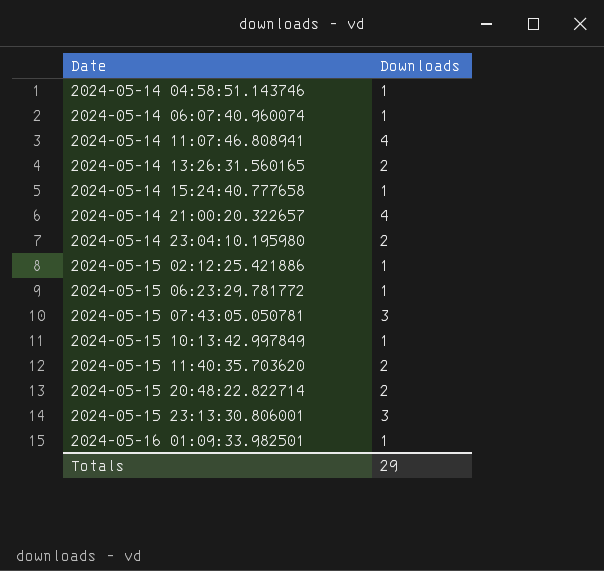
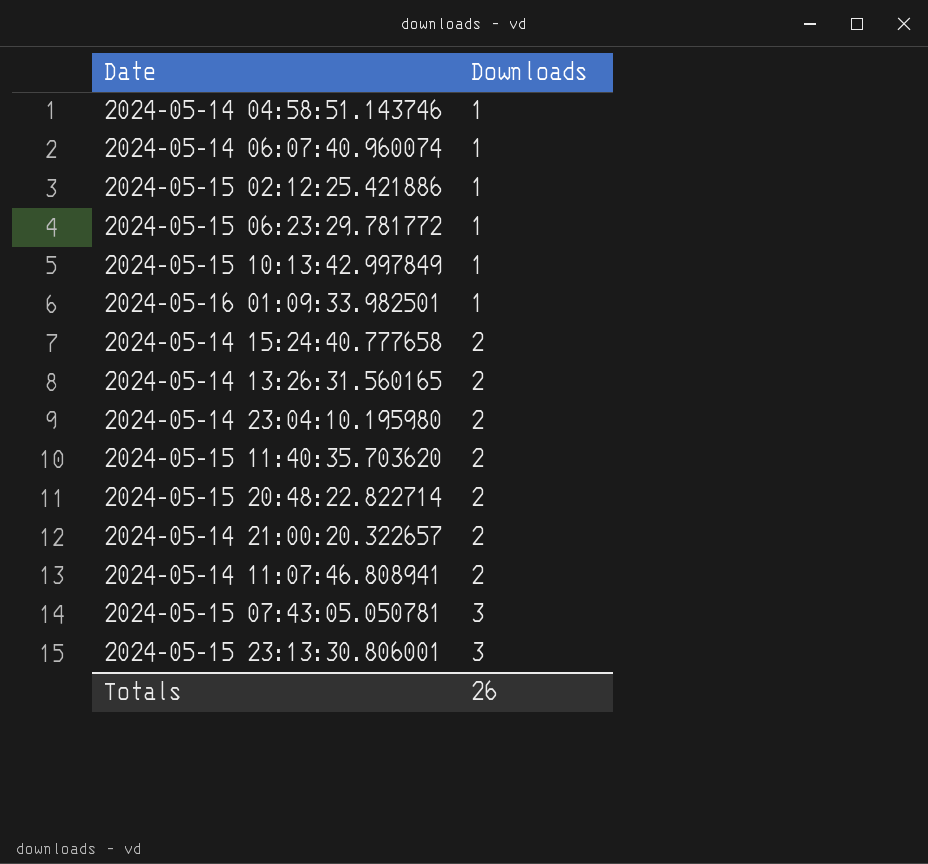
row order: Date ascending -> Downloads ascending
2024-05-14 15:24:40.777658 | Downloads: 1 -> 2
2024-05-14 21:00:20.322657 | Downloads: 4 -> 2
2024-05-14 11:07:46.808941 | Downloads: 4 -> 2
Totals | Downloads: 29 -> 26

